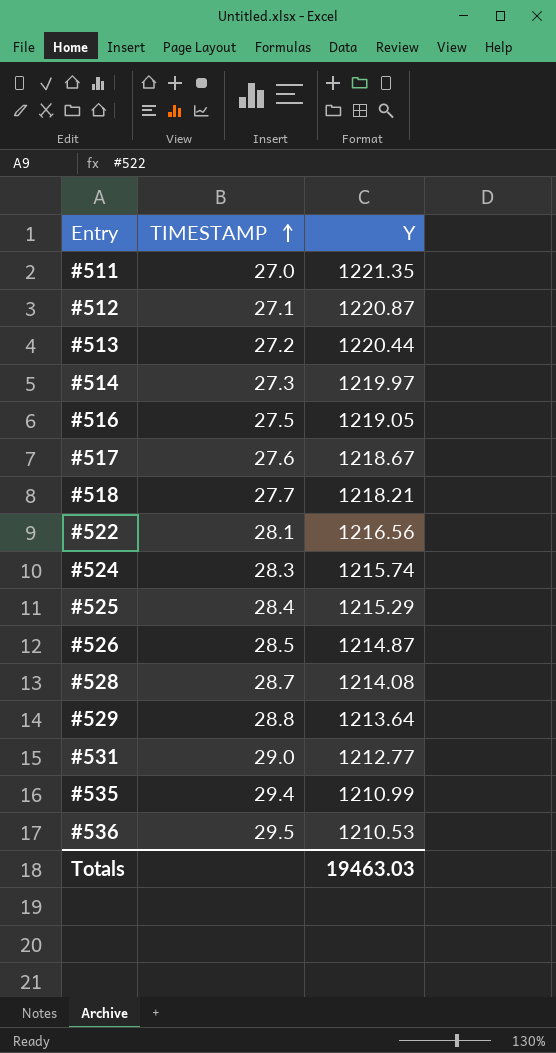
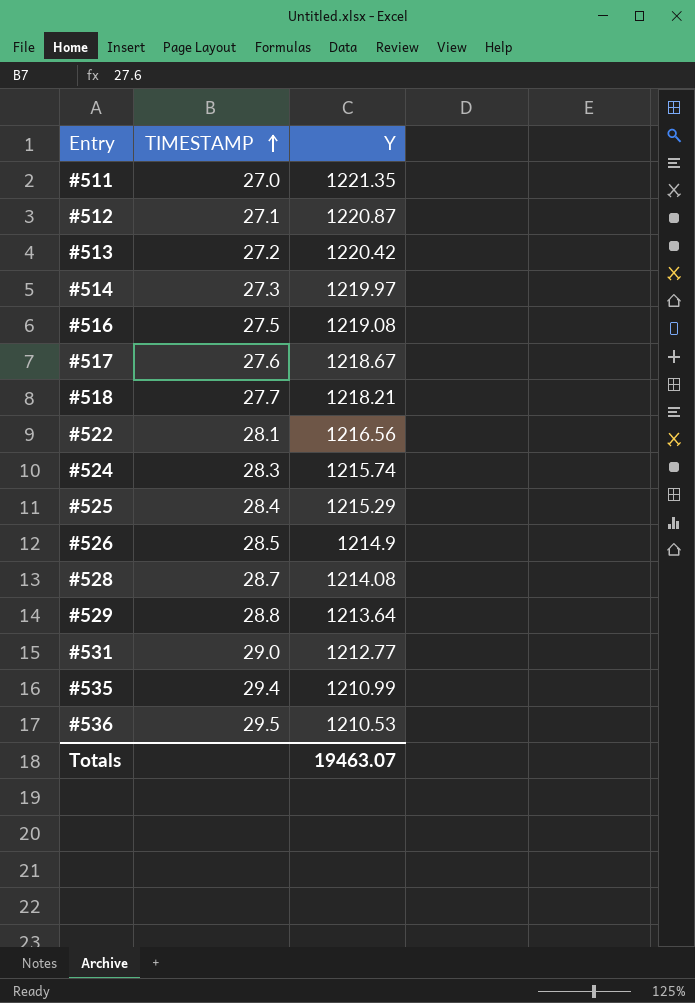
#513 | Y: 1220.44 -> 1220.42
#516 | Y: 1219.05 -> 1219.08
#526 | Y: 1214.87 -> 1214.9
Totals | Y: 19463.03 -> 19463.07

